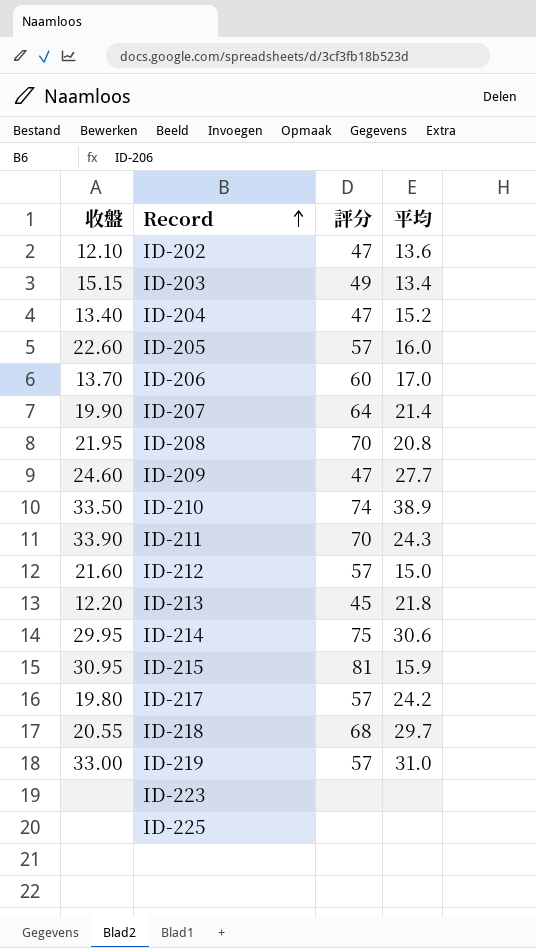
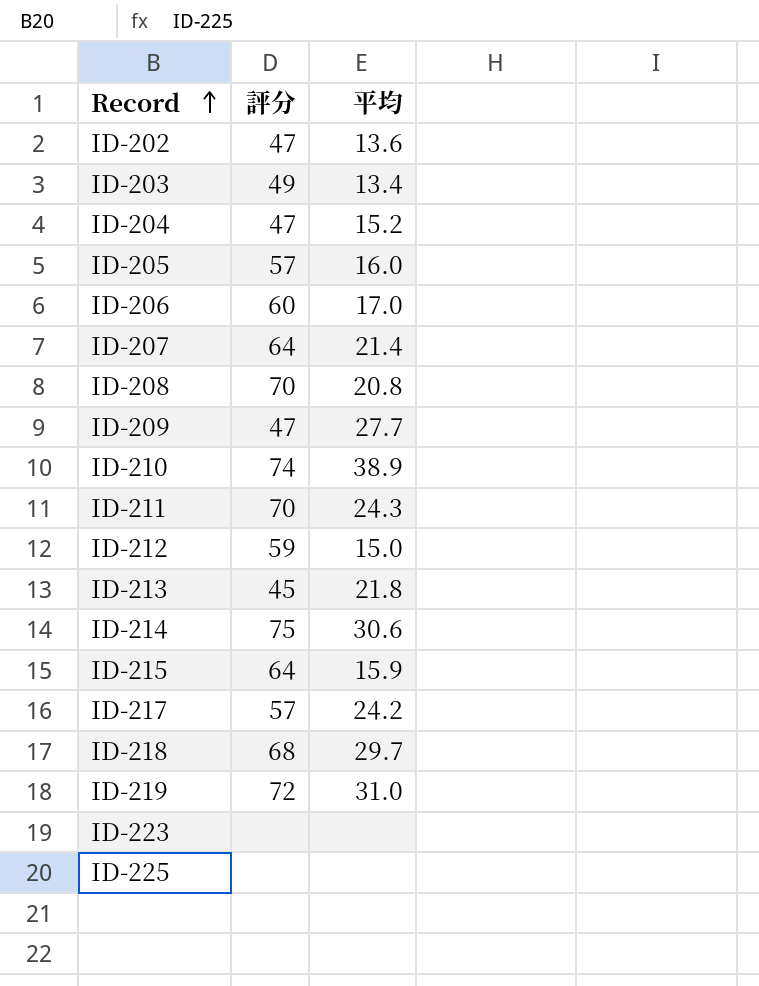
column 收盤 | position: 1 -> none
ID-212 | 評分: 57 -> 59
ID-215 | 評分: 81 -> 64
ID-219 | 評分: 57 -> 72

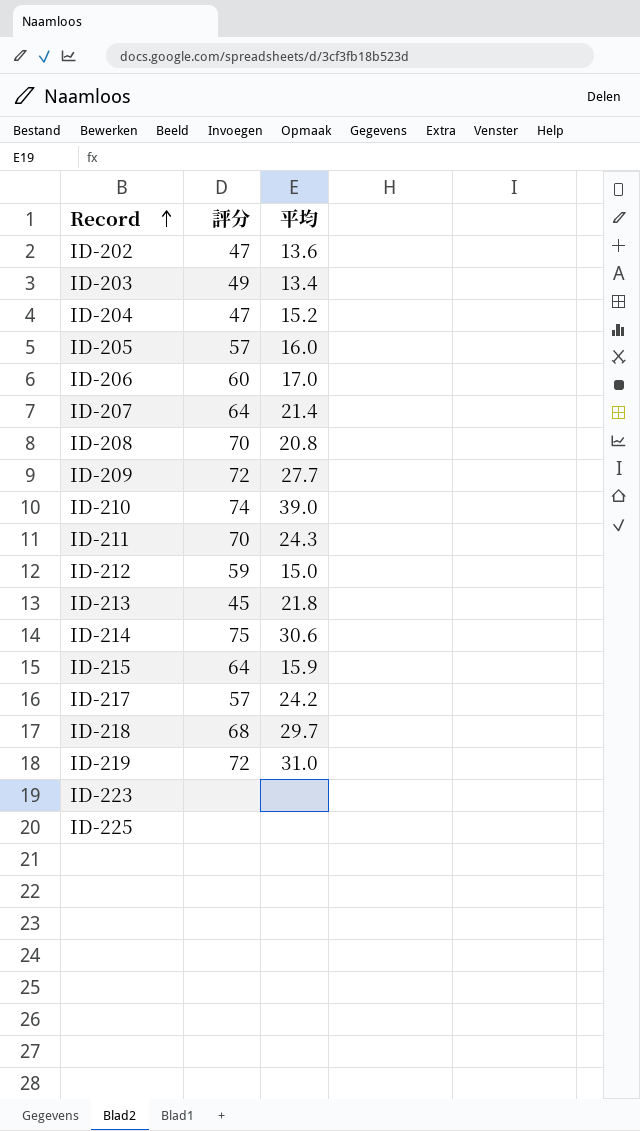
ID-209 | 評分: 47 -> 72
ID-210 | 平均: 38.9 -> 39.0

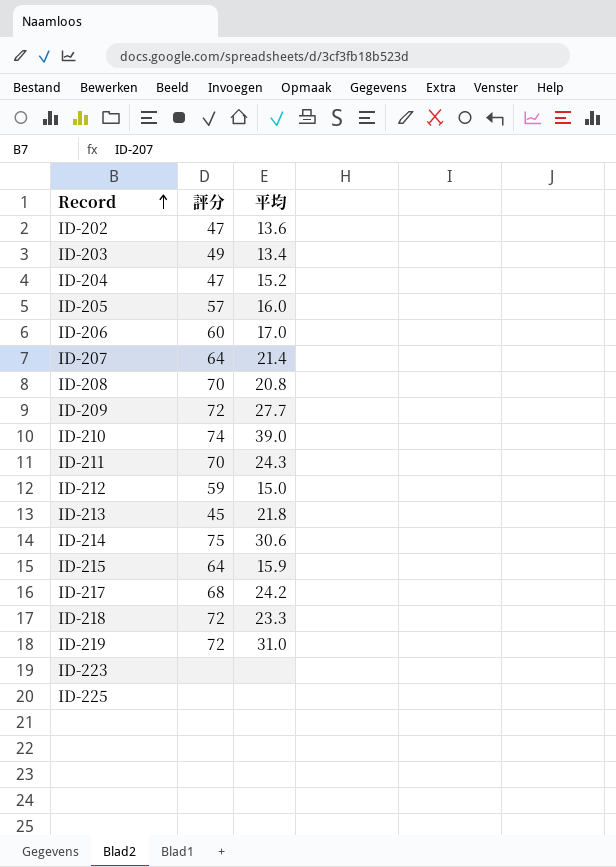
ID-217 | 評分: 57 -> 68
ID-218 | 評分: 68 -> 72
ID-218 | 平均: 29.7 -> 23.3

